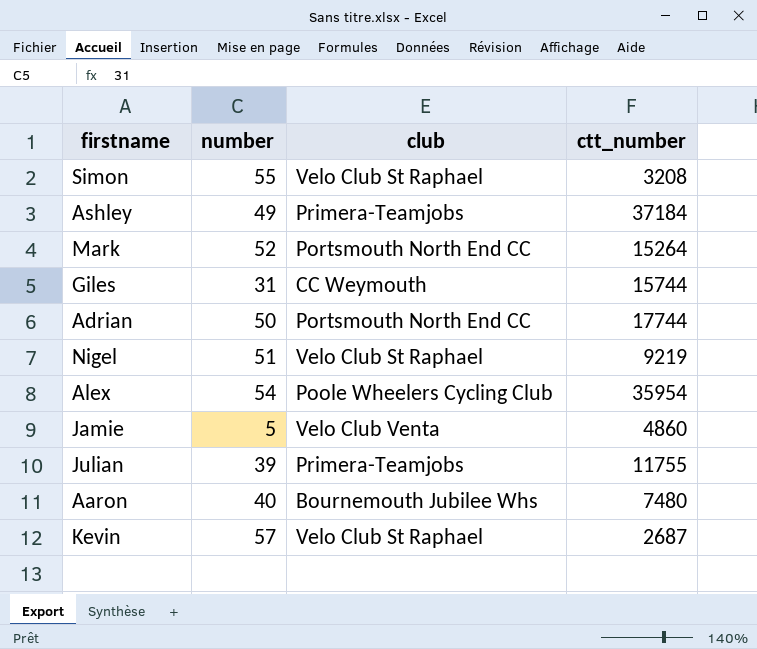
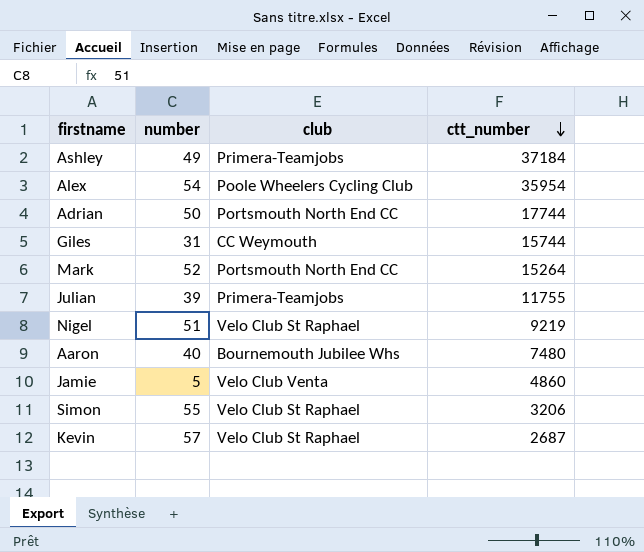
row order: none -> ctt_number descending
Simon | ctt_number: 3208 -> 3206

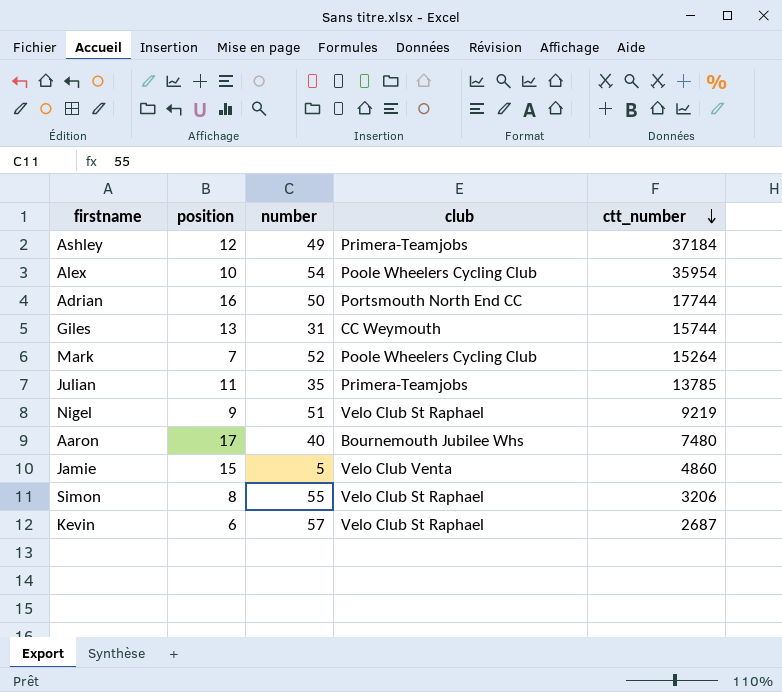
column position | position: none -> 2
Mark | club: Portsmouth North End CC -> Poole Wheelers Cycling Club
Julian | number: 39 -> 35
Julian | ctt_number: 11755 -> 13785

